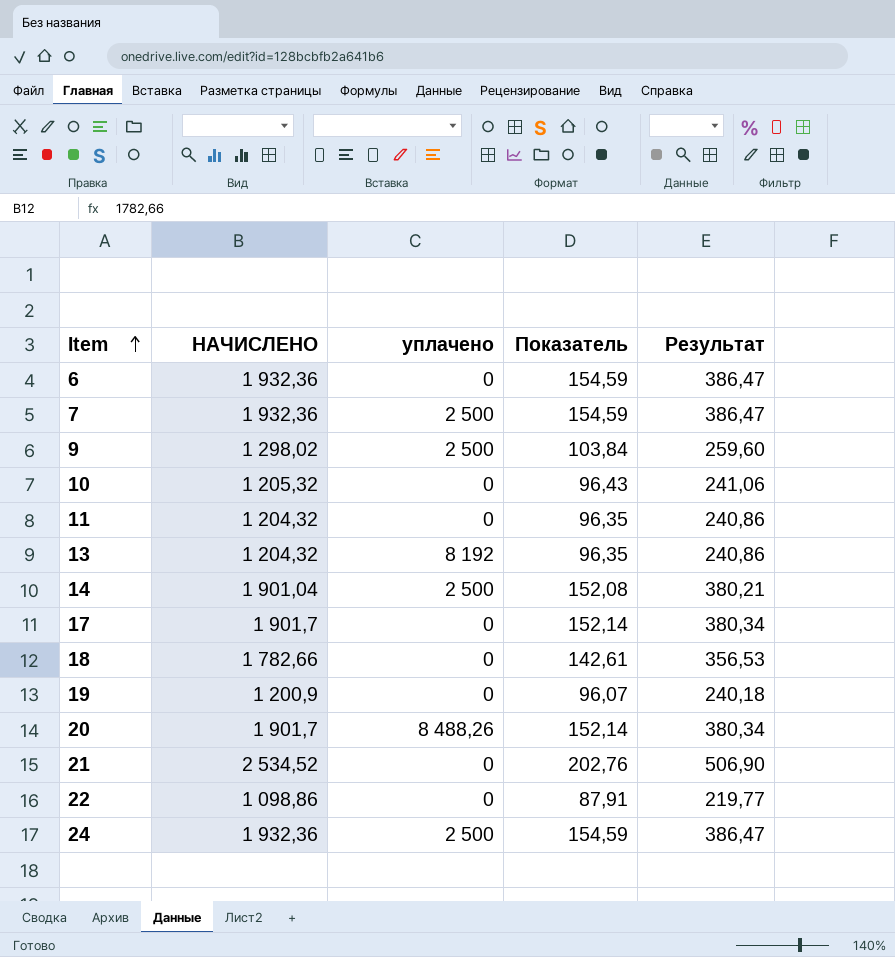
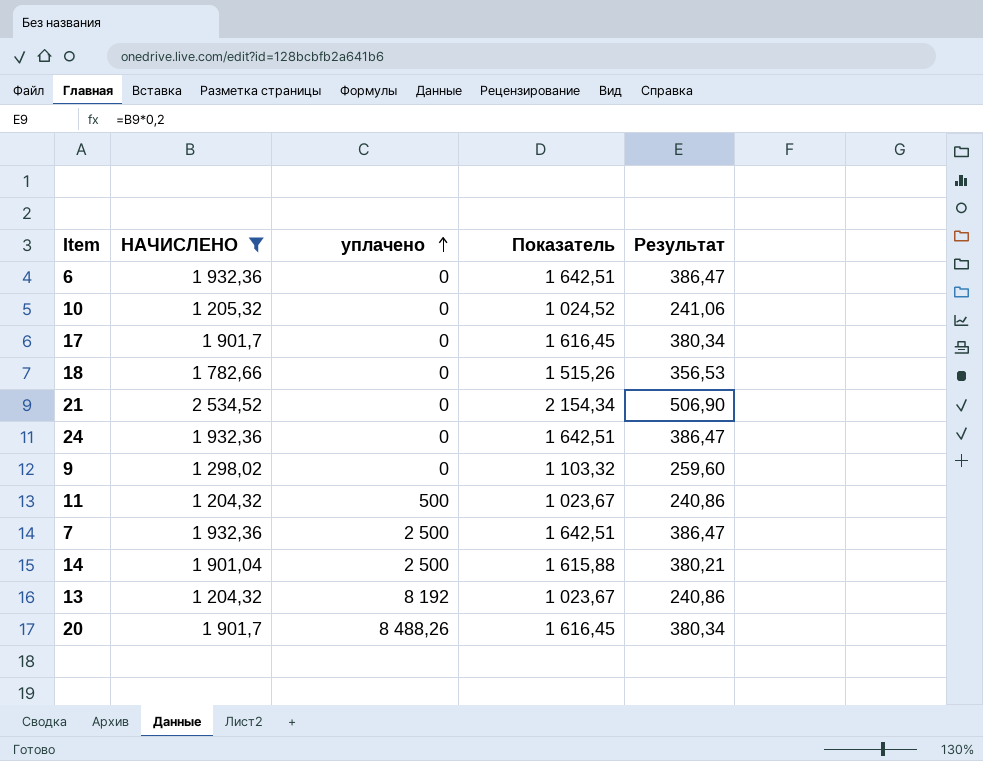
filter: none -> НАЧИСЛЕНО >= 1 204,32
row order: Item ascending -> уплачено ascending
column Показатель | formula: [НАЧИСЛЕНО] * 0,08 -> [НАЧИСЛЕНО] * 0,85
24 | уплачено: 2 500 -> 0
9 | уплачено: 2 500 -> 0
11 | уплачено: 0 -> 500

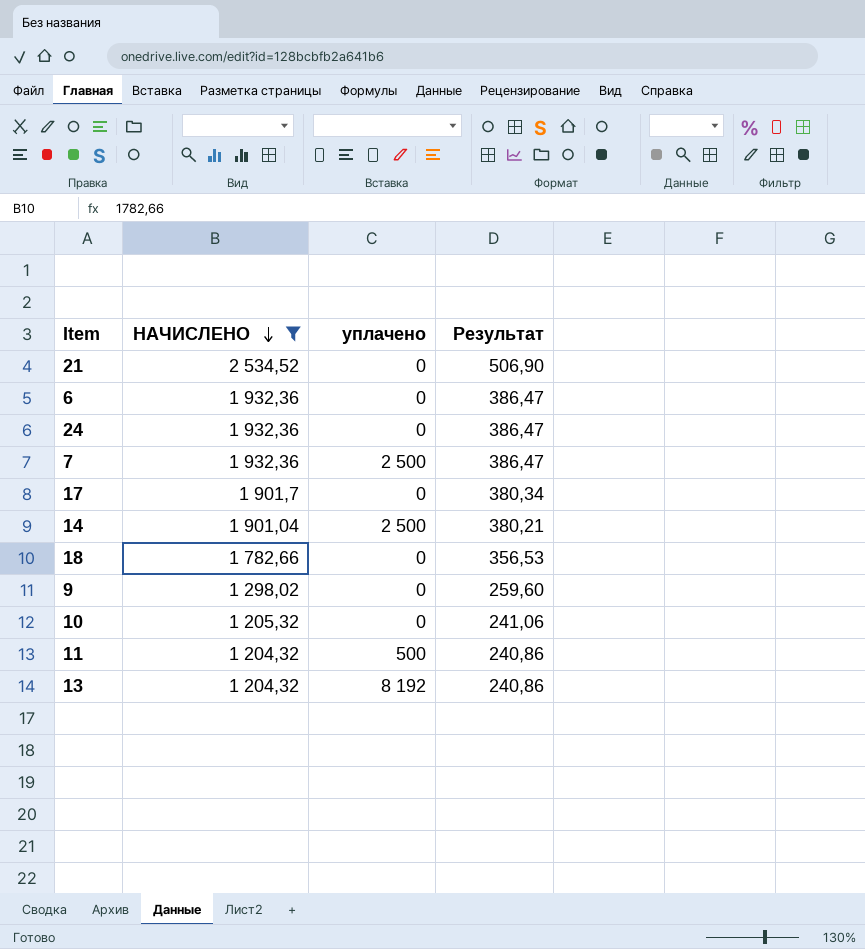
row order: уплачено ascending -> НАЧИСЛЕНО descending
column Показатель | formula: [НАЧИСЛЕНО] * 0,85 -> none
row 20: 1 901,7 | 8 488,26 | 1 616,45 | 380,34 -> none

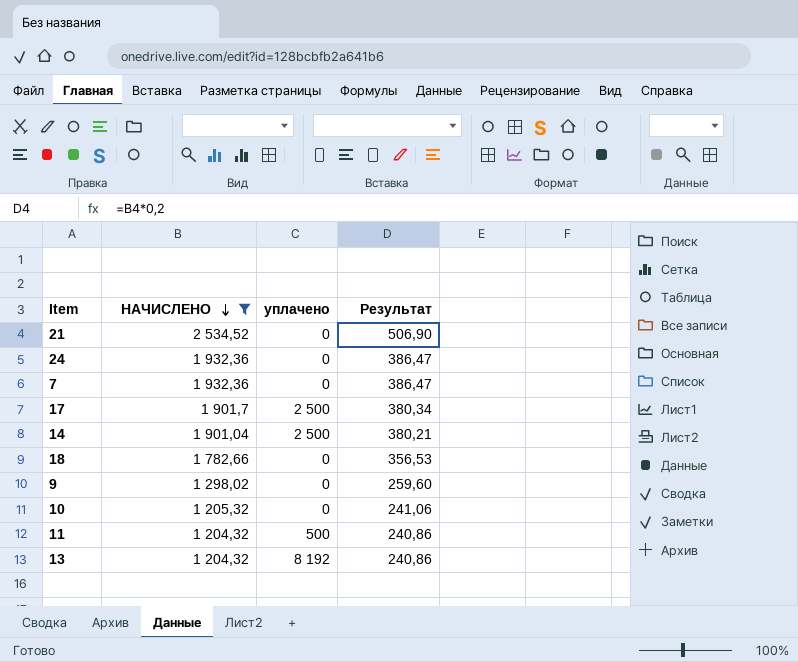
row 6: 1 932,36 | 0 | 386,47 -> none
7 | уплачено: 2 500 -> 0
17 | уплачено: 0 -> 2 500

